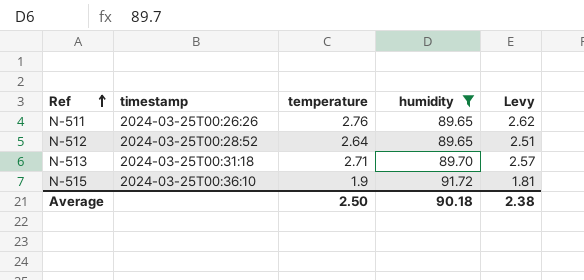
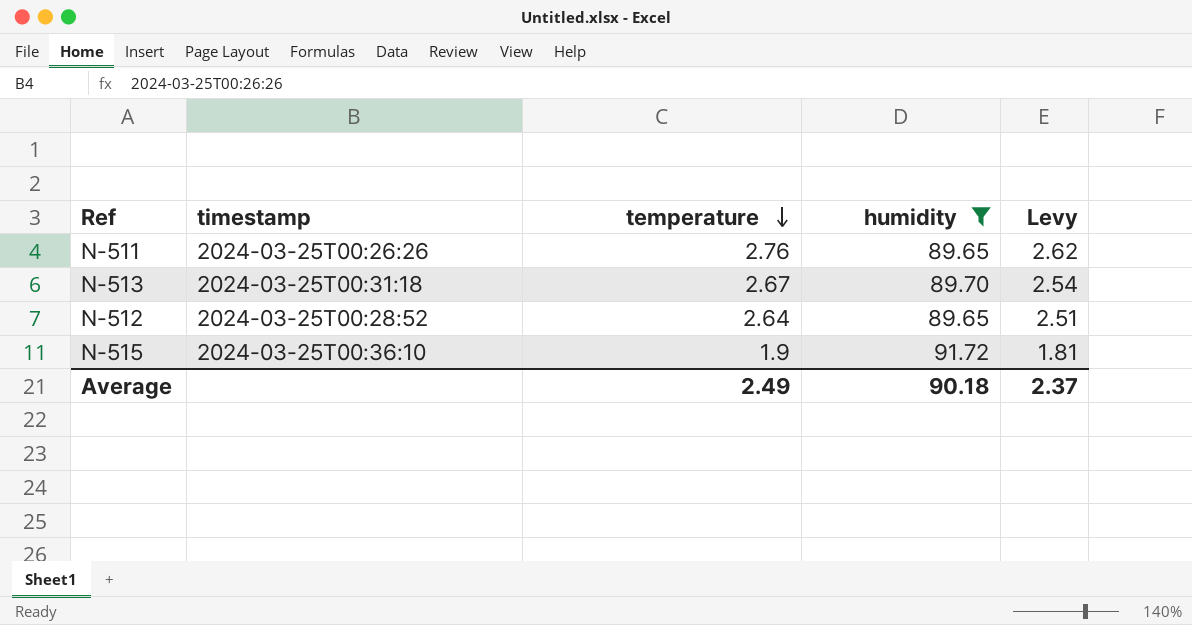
row order: Ref ascending -> temperature descending
N-513 | temperature: 2.71 -> 2.67
N-513 | Levy: 2.57 -> 2.54
Average | temperature: 2.50 -> 2.49
Average | Levy: 2.38 -> 2.37

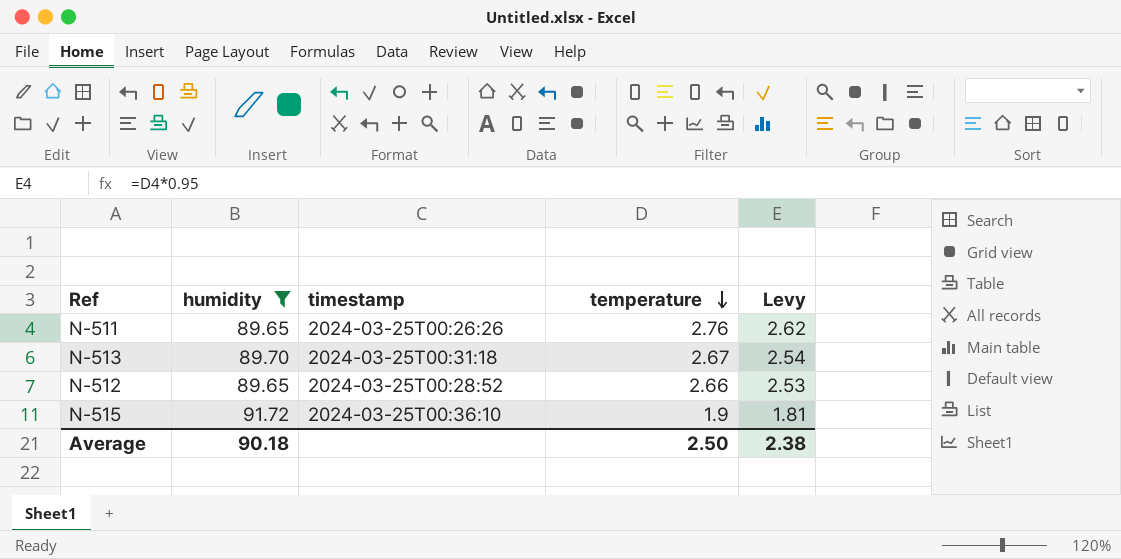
column humidity | position: 4 -> 2
N-512 | temperature: 2.64 -> 2.66
N-512 | Levy: 2.51 -> 2.53
Average | temperature: 2.49 -> 2.50
Average | Levy: 2.37 -> 2.38

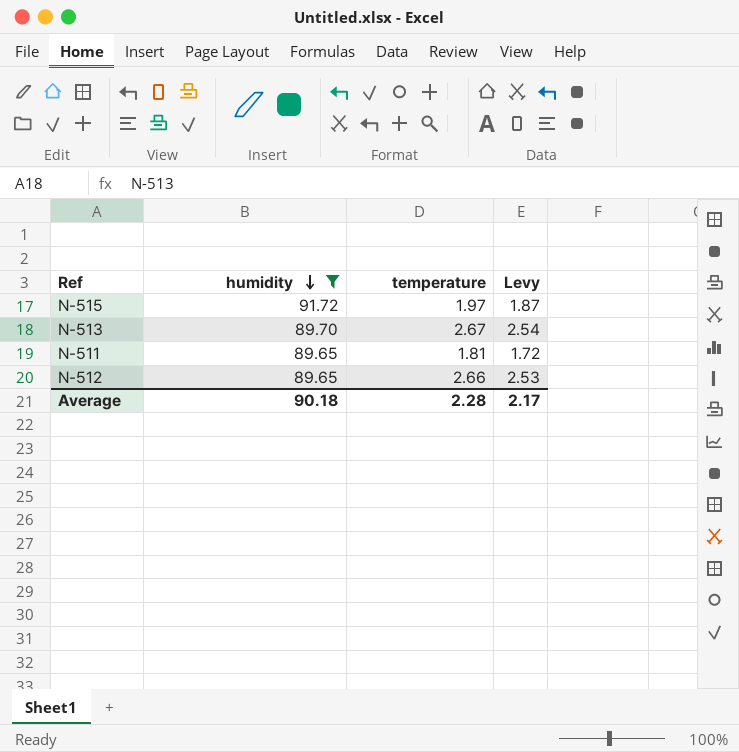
row order: temperature descending -> humidity descending
column timestamp | position: 3 -> none
N-515 | temperature: 1.9 -> 1.97
N-515 | Levy: 1.81 -> 1.87
N-511 | temperature: 2.76 -> 1.81
N-511 | Levy: 2.62 -> 1.72
Average | temperature: 2.50 -> 2.28
Average | Levy: 2.38 -> 2.17

